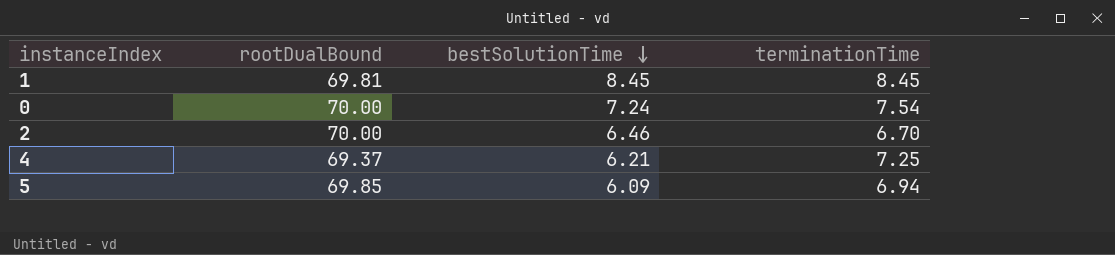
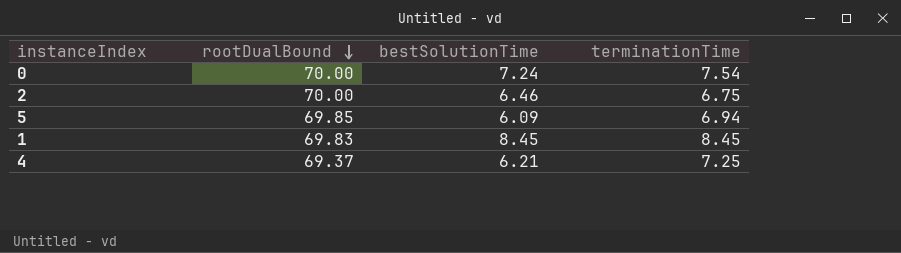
row order: bestSolutionTime descending -> rootDualBound descending
2 | terminationTime: 6.70 -> 6.75
1 | rootDualBound: 69.81 -> 69.83

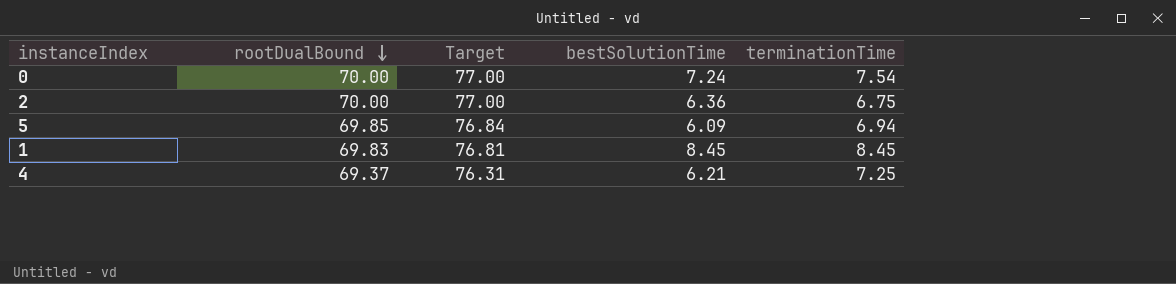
column Target | formula: none -> [rootDualBound] * 1.1
2 | bestSolutionTime: 6.46 -> 6.36

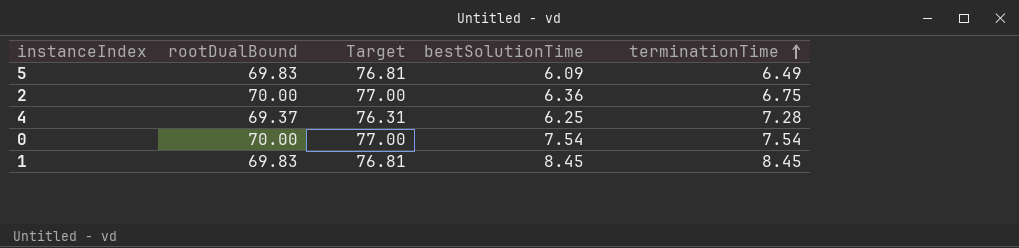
row order: rootDualBound descending -> terminationTime ascending
5 | rootDualBound: 69.85 -> 69.83
5 | Target: 76.84 -> 76.81
5 | terminationTime: 6.94 -> 6.49
4 | bestSolutionTime: 6.21 -> 6.25
4 | terminationTime: 7.25 -> 7.28
0 | bestSolutionTime: 7.24 -> 7.54

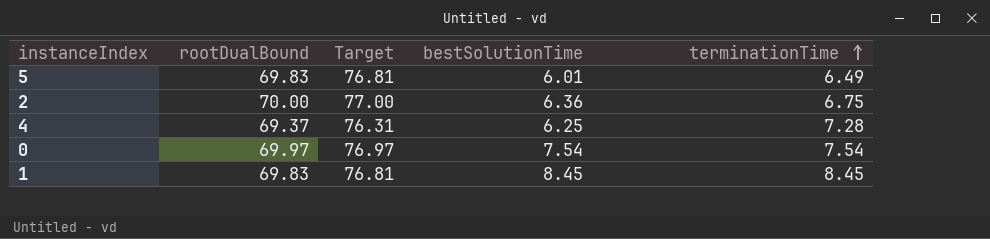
5 | bestSolutionTime: 6.09 -> 6.01
0 | rootDualBound: 70.00 -> 69.97
0 | Target: 77.00 -> 76.97

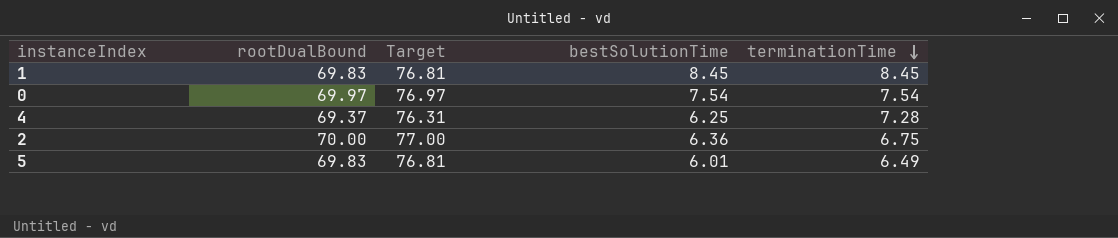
row order: terminationTime ascending -> terminationTime descending

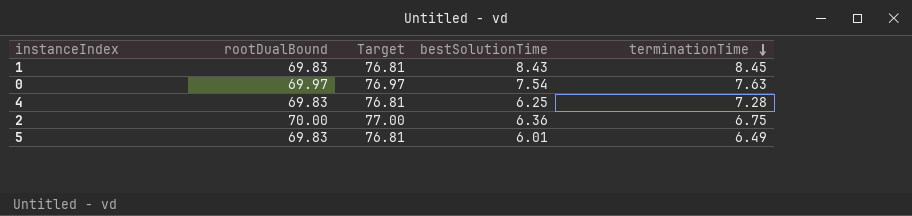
1 | bestSolutionTime: 8.45 -> 8.43
0 | terminationTime: 7.54 -> 7.63
4 | rootDualBound: 69.37 -> 69.83
4 | Target: 76.31 -> 76.81

